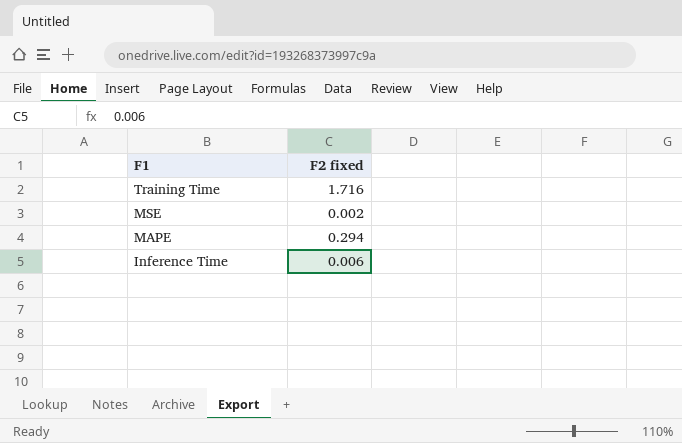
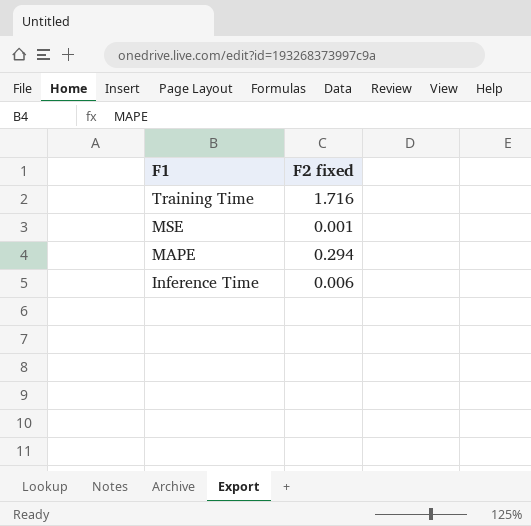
MSE | F2 fixed: 0.002 -> 0.001

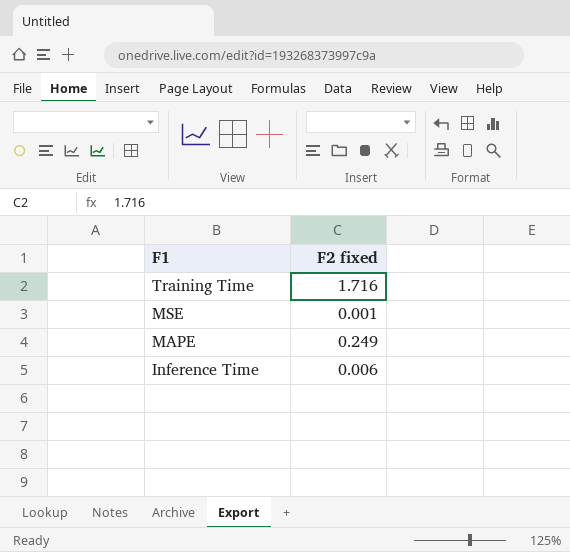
MAPE | F2 fixed: 0.294 -> 0.249

